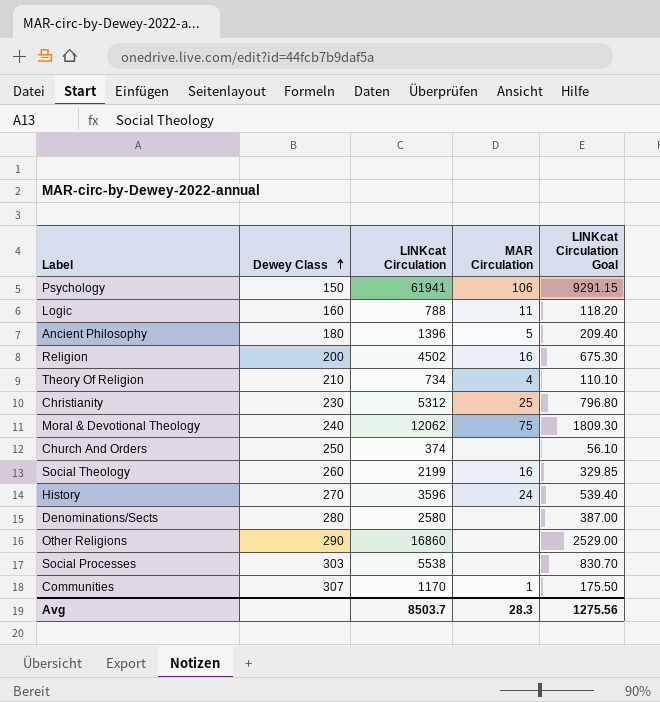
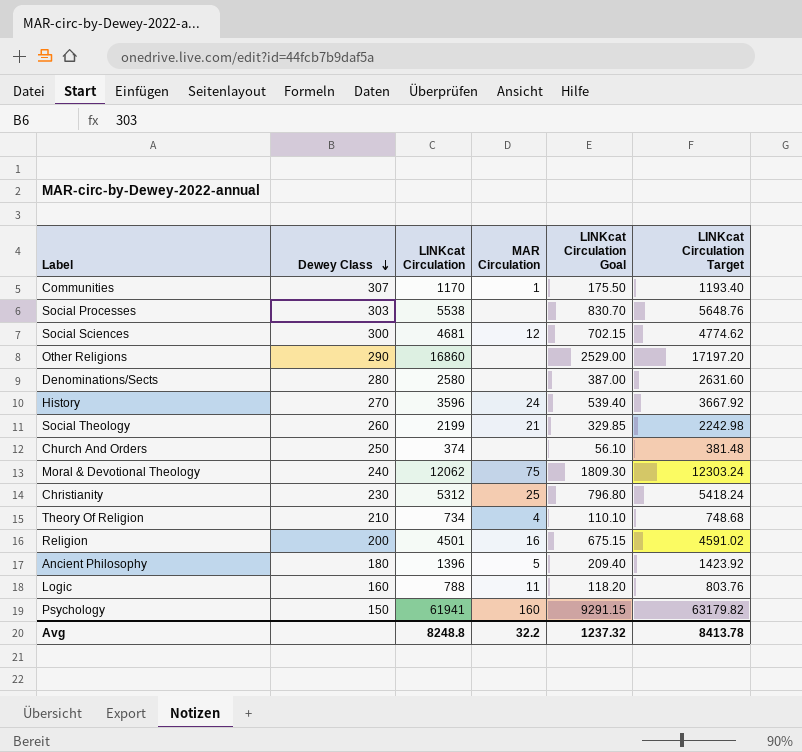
row order: Dewey Class ascending -> Dewey Class descending
column LINKcat Circulation Target | formula: none -> [LINKcat Circulation] * 1.02
row Social Sciences: none -> 300 | 4681 | 12 | 702.15 | 4774.62
Social Theology | MAR Circulation: 16 -> 21
Religion | LINKcat Circulation: 4502 -> 4501
Religion | LINKcat Circulation Goal: 675.30 -> 675.15
Psychology | MAR Circulation: 106 -> 160
Avg | LINKcat Circulation: 8503.7 -> 8248.8
Avg | MAR Circulation: 28.3 -> 32.2
Avg | LINKcat Circulation Goal: 1275.56 -> 1237.32

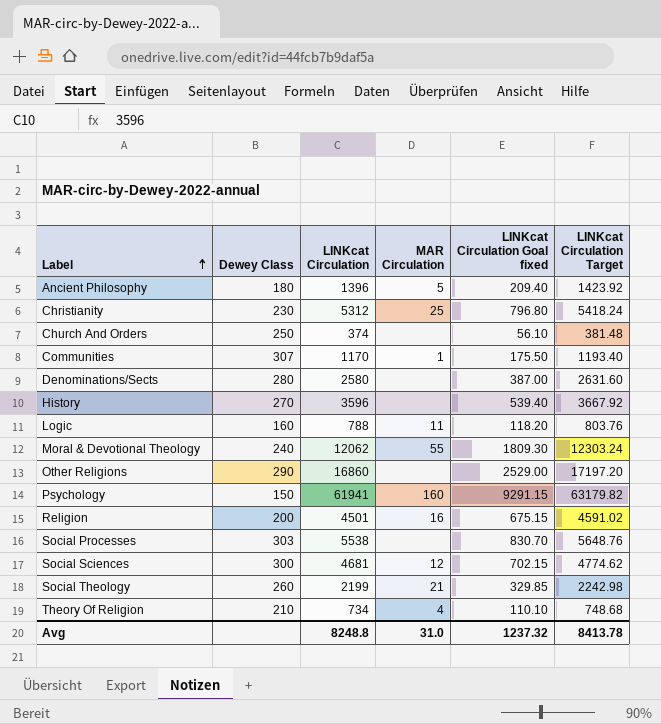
row order: Dewey Class descending -> Label ascending
column name: LINKcat Circulation Goal -> LINKcat Circulation Goal fixed
History | MAR Circulation: 24 -> none
Moral & Devotional Theology | MAR Circulation: 75 -> 55
Avg | MAR Circulation: 32.2 -> 31.0

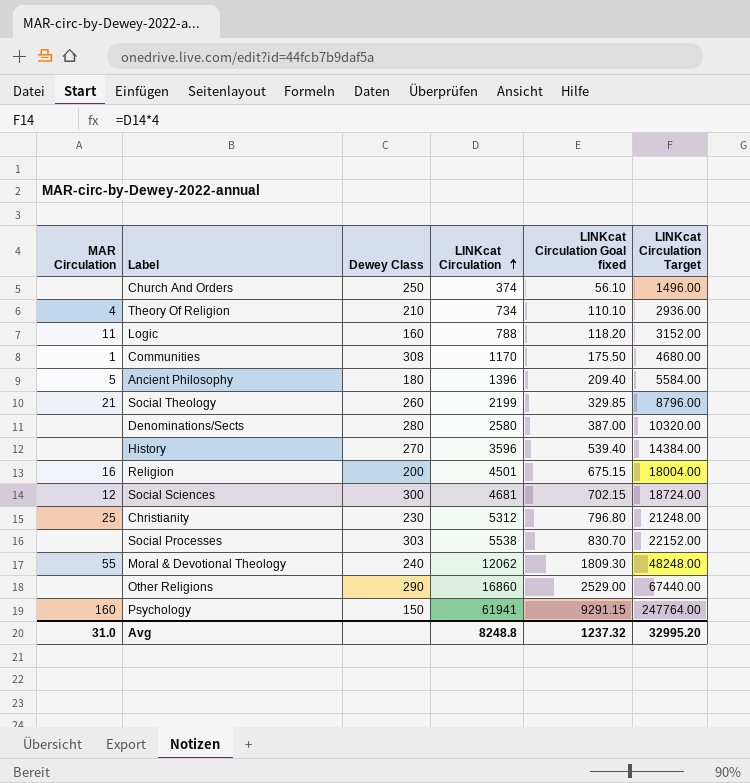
row order: Label ascending -> LINKcat Circulation ascending
column MAR Circulation | position: 4 -> 1
column LINKcat Circulation Target | formula: [LINKcat Circulation] * 1.02 -> [LINKcat Circulation] * 4
Communities | Dewey Class: 307 -> 308
Avg | LINKcat Circulation Target: 8413.78 -> 32995.20

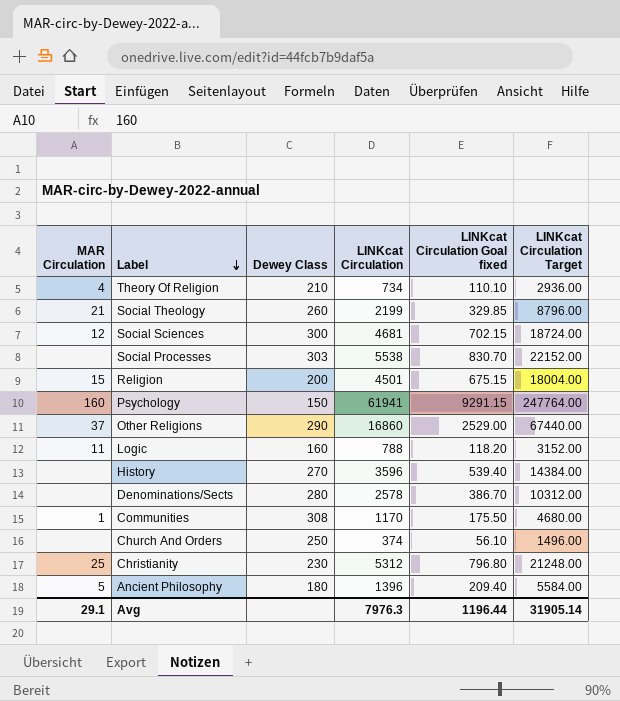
row order: LINKcat Circulation ascending -> Label descending
row Moral & Devotional Theology: 55 | 240 | 12062 | 1809.30 | 48248.00 -> none
Religion | MAR Circulation: 16 -> 15
Other Religions | MAR Circulation: none -> 37
Denominations/Sects | LINKcat Circulation: 2580 -> 2578
Denominations/Sects | LINKcat Circulation Goal fixed: 387.00 -> 386.70
Denominations/Sects | LINKcat Circulation Target: 10320.00 -> 10312.00
Avg | MAR Circulation: 31.0 -> 29.1
Avg | LINKcat Circulation: 8248.8 -> 7976.3
Avg | LINKcat Circulation Goal fixed: 1237.32 -> 1196.44
Avg | LINKcat Circulation Target: 32995.20 -> 31905.14

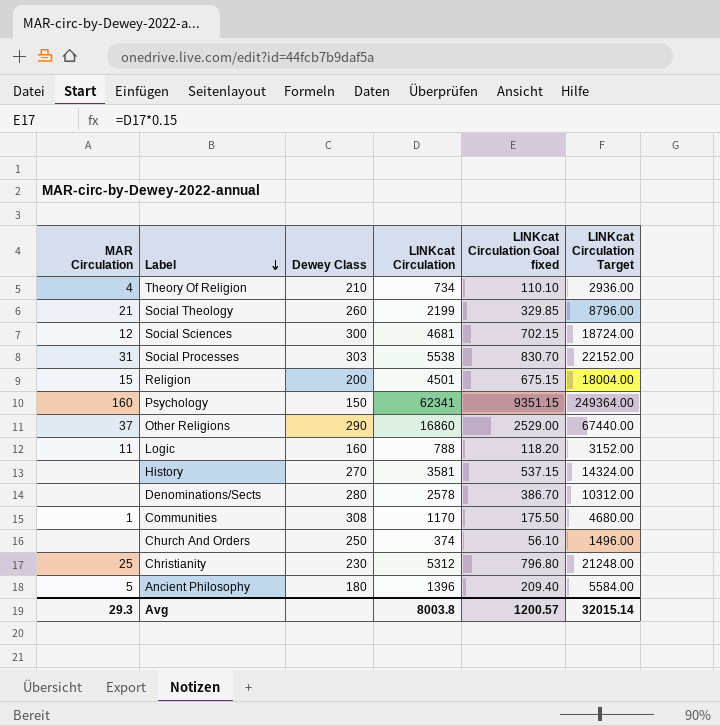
Social Processes | MAR Circulation: none -> 31
Psychology | LINKcat Circulation: 61941 -> 62341
Psychology | LINKcat Circulation Goal fixed: 9291.15 -> 9351.15
Psychology | LINKcat Circulation Target: 247764.00 -> 249364.00
History | LINKcat Circulation: 3596 -> 3581
History | LINKcat Circulation Goal fixed: 539.40 -> 537.15
History | LINKcat Circulation Target: 14384.00 -> 14324.00
Avg | MAR Circulation: 29.1 -> 29.3
Avg | LINKcat Circulation: 7976.3 -> 8003.8
Avg | LINKcat Circulation Goal fixed: 1196.44 -> 1200.57
Avg | LINKcat Circulation Target: 31905.14 -> 32015.14

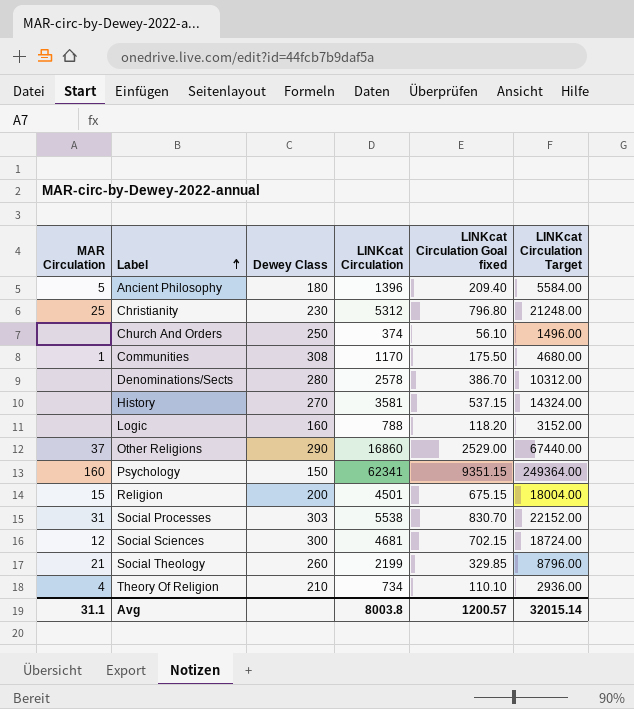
row order: Label descending -> Label ascending
Logic | MAR Circulation: 11 -> none
Avg | MAR Circulation: 29.3 -> 31.1

